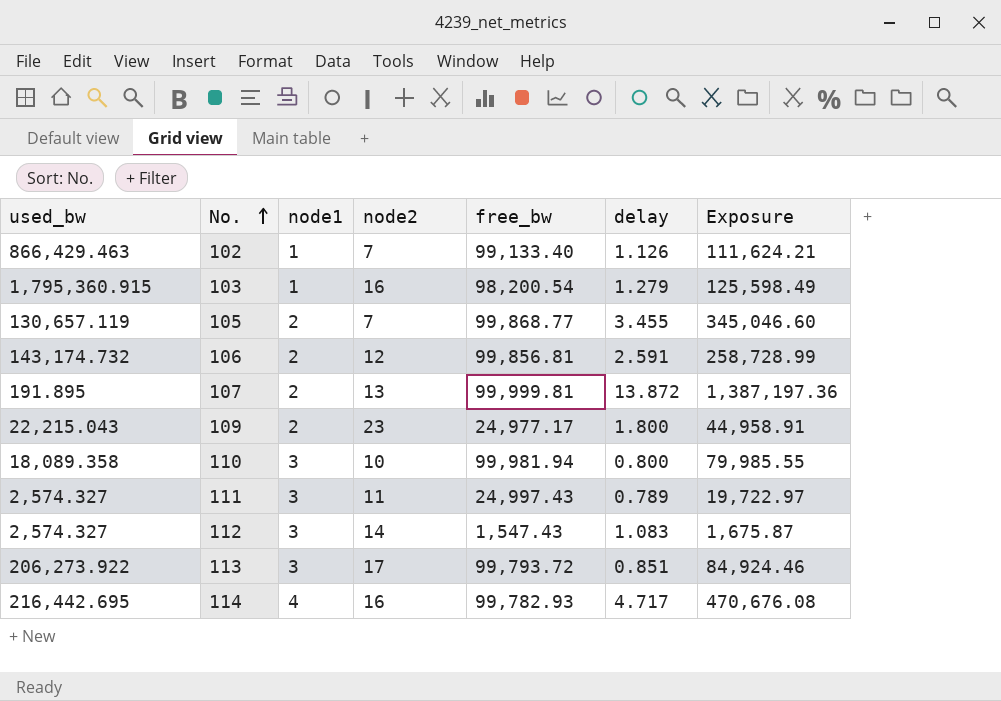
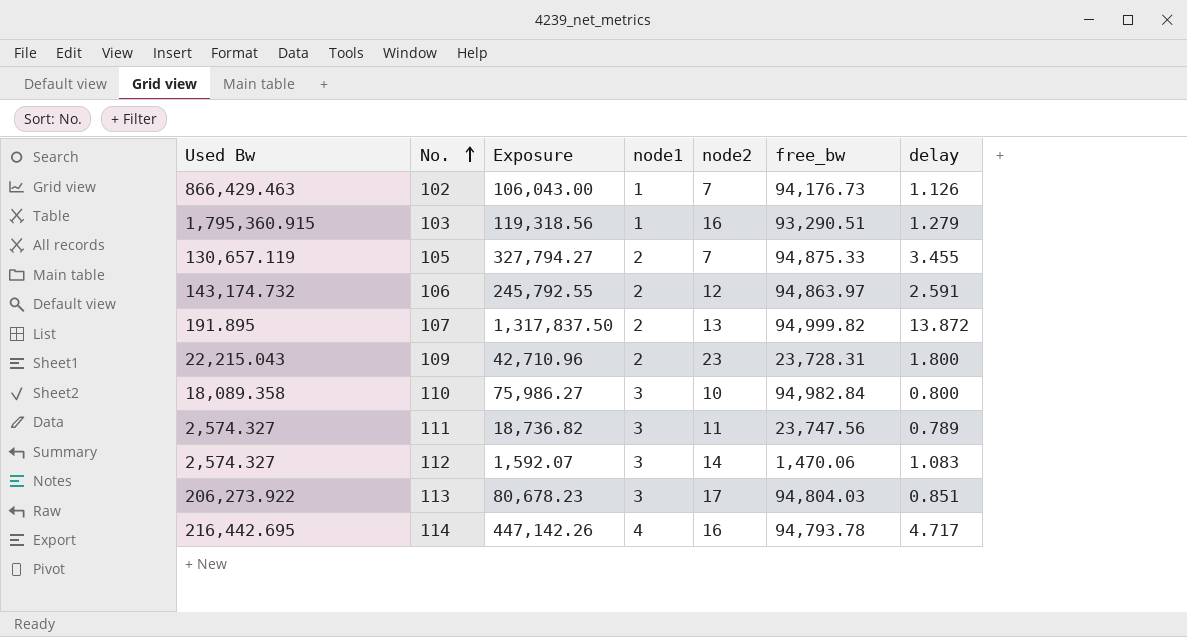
column name: used_bw -> Used Bw
column Exposure | position: 7 -> 3
102 | Exposure: 111,624.21 -> 106,043.00
102 | free_bw: 99,133.40 -> 94,176.73
103 | Exposure: 125,598.49 -> 119,318.56
103 | free_bw: 98,200.54 -> 93,290.51
105 | Exposure: 345,046.60 -> 327,794.27
105 | free_bw: 99,868.77 -> 94,875.33
106 | Exposure: 258,728.99 -> 245,792.55
106 | free_bw: 99,856.81 -> 94,863.97
107 | Exposure: 1,387,197.36 -> 1,317,837.50
107 | free_bw: 99,999.81 -> 94,999.82
109 | Exposure: 44,958.91 -> 42,710.96
109 | free_bw: 24,977.17 -> 23,728.31
110 | Exposure: 79,985.55 -> 75,986.27
110 | free_bw: 99,981.94 -> 94,982.84
111 | Exposure: 19,722.97 -> 18,736.82
111 | free_bw: 24,997.43 -> 23,747.56
112 | Exposure: 1,675.87 -> 1,592.07
112 | free_bw: 1,547.43 -> 1,470.06
113 | Exposure: 84,924.46 -> 80,678.23
113 | free_bw: 99,793.72 -> 94,804.03
114 | Exposure: 470,676.08 -> 447,142.26
114 | free_bw: 99,782.93 -> 94,793.78

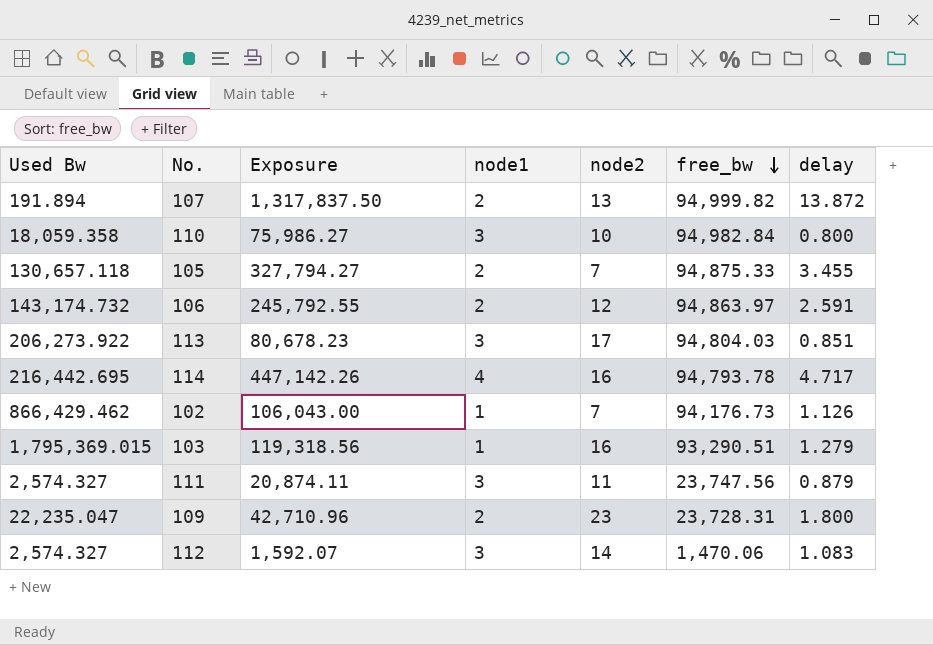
row order: No. ascending -> free_bw descending
107 | Used Bw: 191.895 -> 191.894
110 | Used Bw: 18,089.358 -> 18,059.358
105 | Used Bw: 130,657.119 -> 130,657.118
102 | Used Bw: 866,429.463 -> 866,429.462
103 | Used Bw: 1,795,360.915 -> 1,795,369.015
111 | Exposure: 18,736.82 -> 20,874.11
111 | delay: 0.789 -> 0.879
109 | Used Bw: 22,215.043 -> 22,235.047

